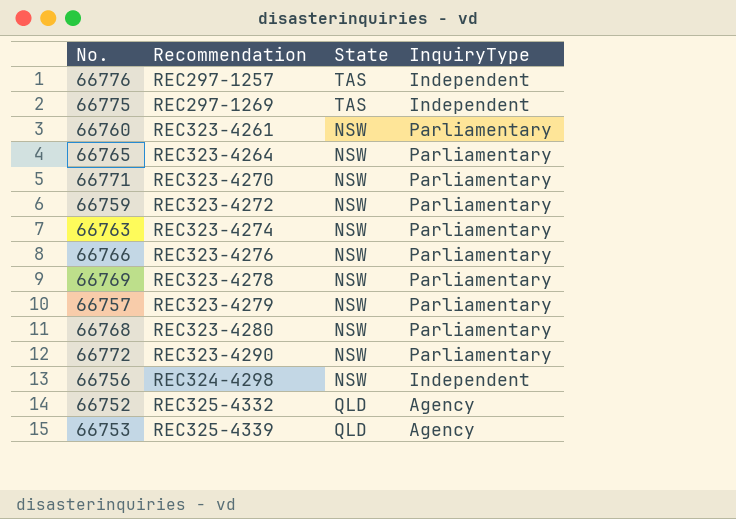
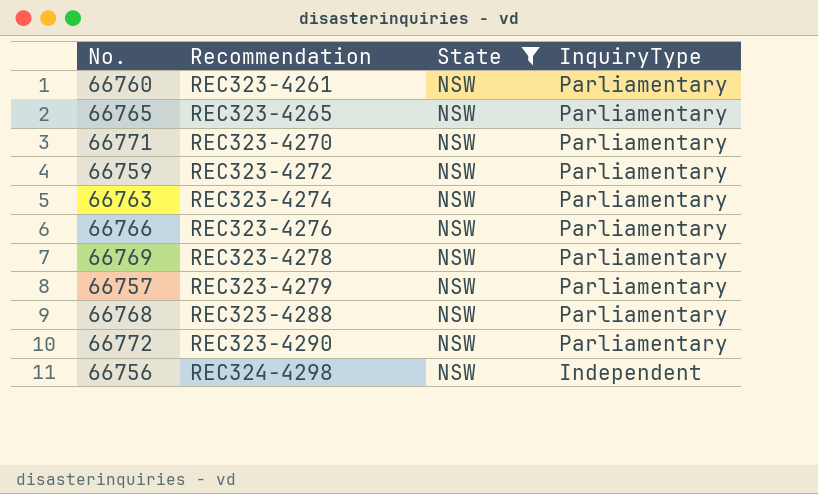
filter: none -> State = NSW
66765 | Recommendation: REC323-4264 -> REC323-4265
66768 | Recommendation: REC323-4280 -> REC323-4288

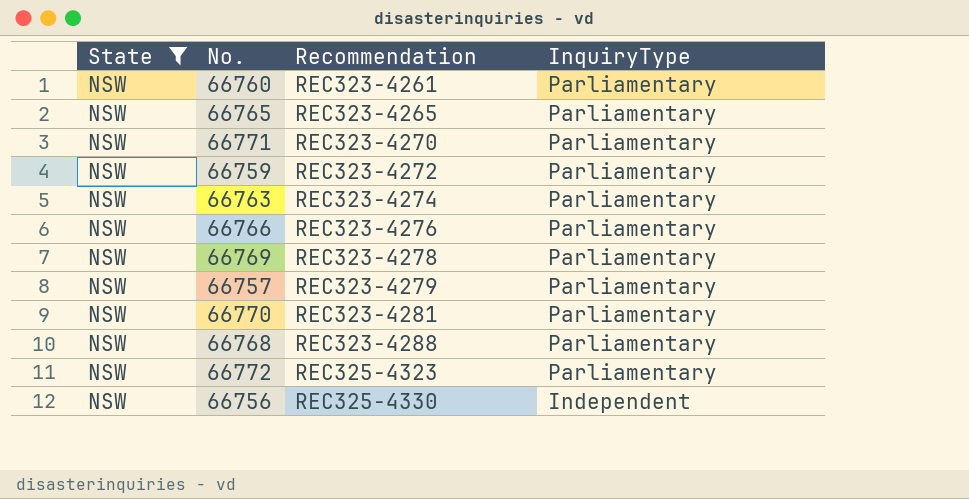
column State | position: 3 -> 1
row 66770: none -> NSW | REC323-4281 | Parliamentary
66772 | Recommendation: REC323-4290 -> REC325-4323
66756 | Recommendation: REC324-4298 -> REC325-4330

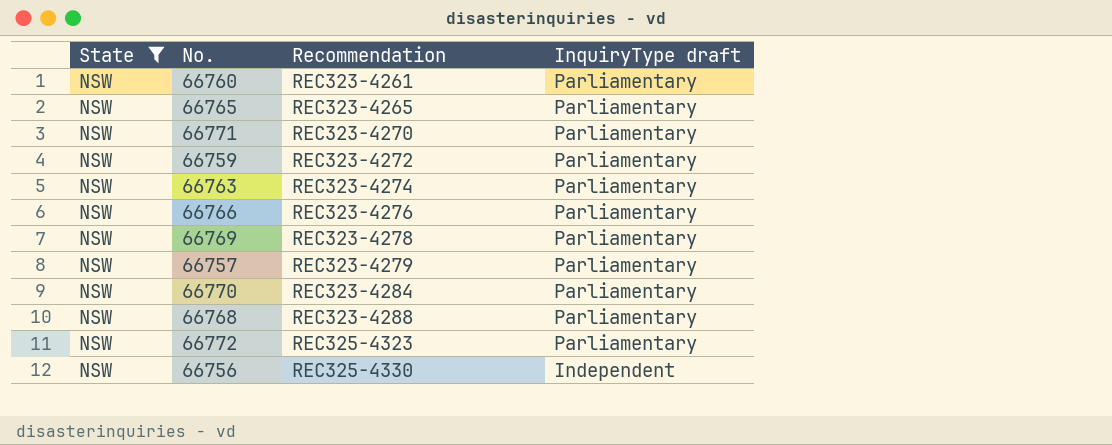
column name: InquiryType -> InquiryType draft
66770 | Recommendation: REC323-4281 -> REC323-4284

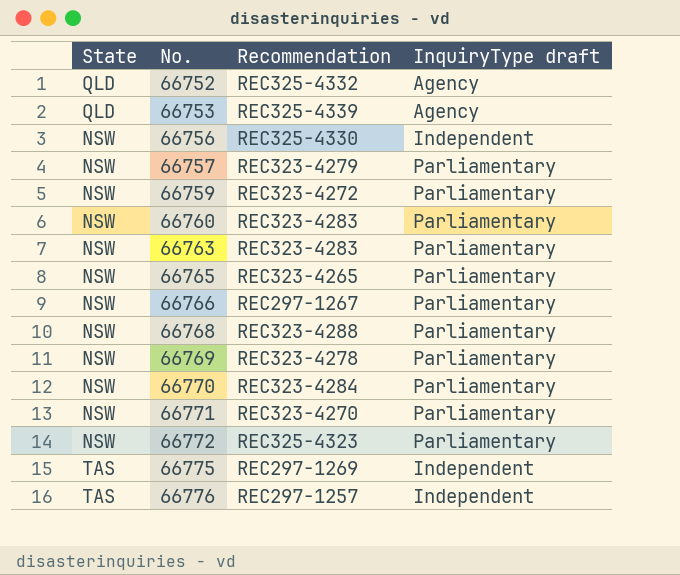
filter: State = NSW -> none
row order: Recommendation ascending -> No. ascending
66760 | Recommendation: REC323-4261 -> REC323-4283
66763 | Recommendation: REC323-4274 -> REC323-4283
66766 | Recommendation: REC323-4276 -> REC297-1267

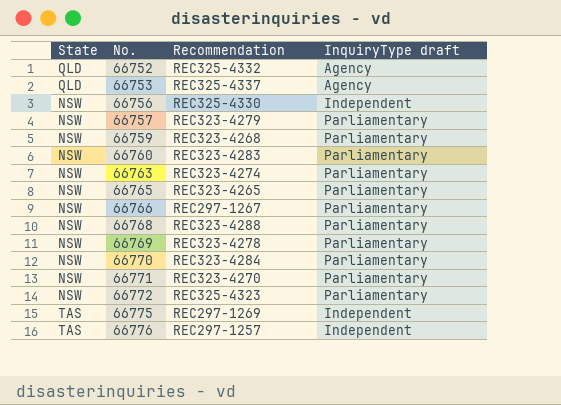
66753 | Recommendation: REC325-4339 -> REC325-4337
66759 | Recommendation: REC323-4272 -> REC323-4268
66763 | Recommendation: REC323-4283 -> REC323-4274

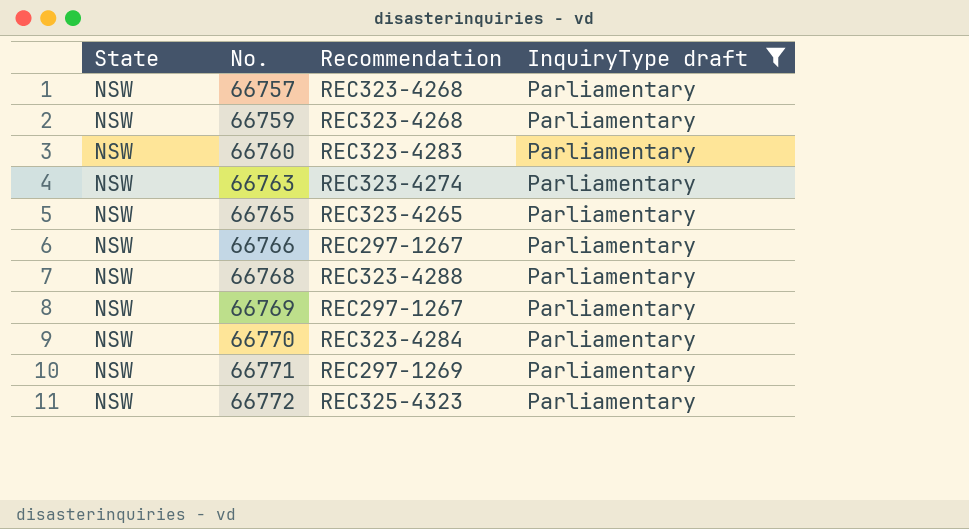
filter: none -> InquiryType draft = Parliamentary
66757 | Recommendation: REC323-4279 -> REC323-4268
66769 | Recommendation: REC323-4278 -> REC297-1267
66771 | Recommendation: REC323-4270 -> REC297-1269

